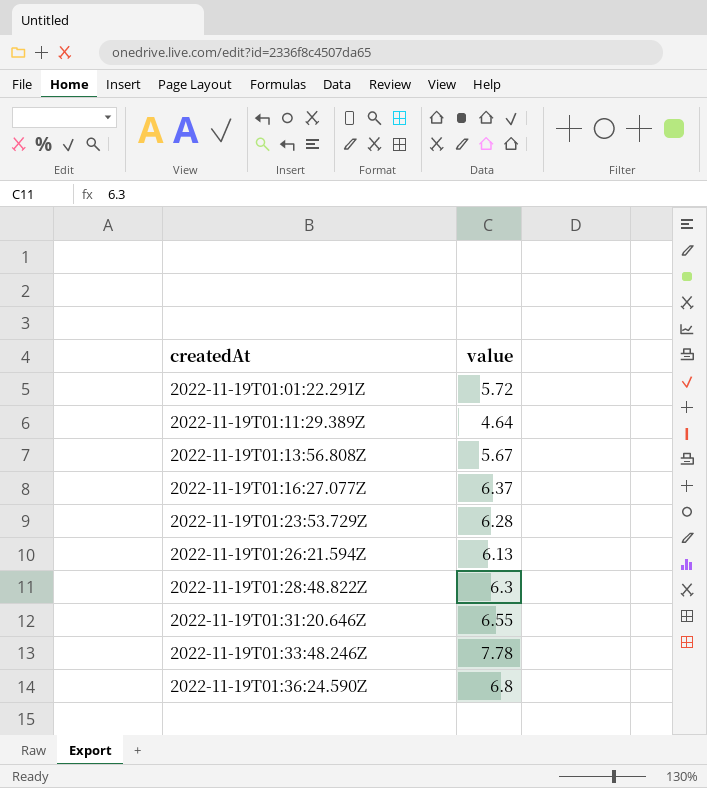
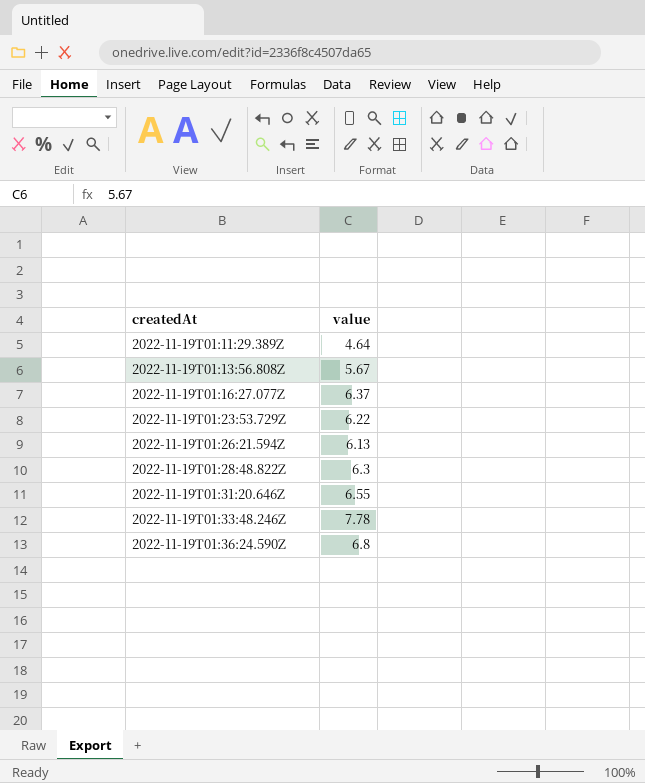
row 2022-11-19T01:01:22.291Z: 5.72 -> none
2022-11-19T01:23:53.729Z | value: 6.28 -> 6.22

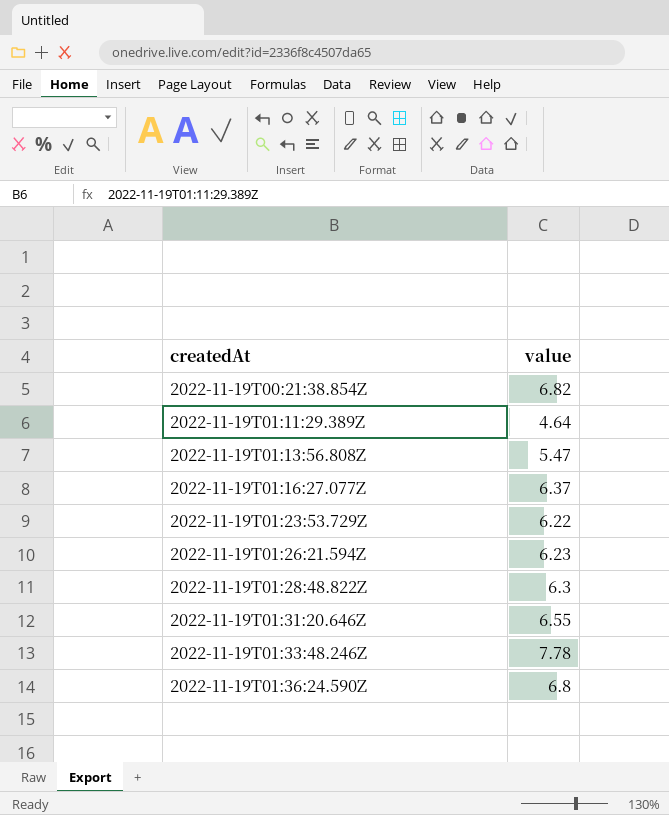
row 2022-11-19T00:21:38.854Z: none -> 6.82
2022-11-19T01:13:56.808Z | value: 5.67 -> 5.47
2022-11-19T01:26:21.594Z | value: 6.13 -> 6.23

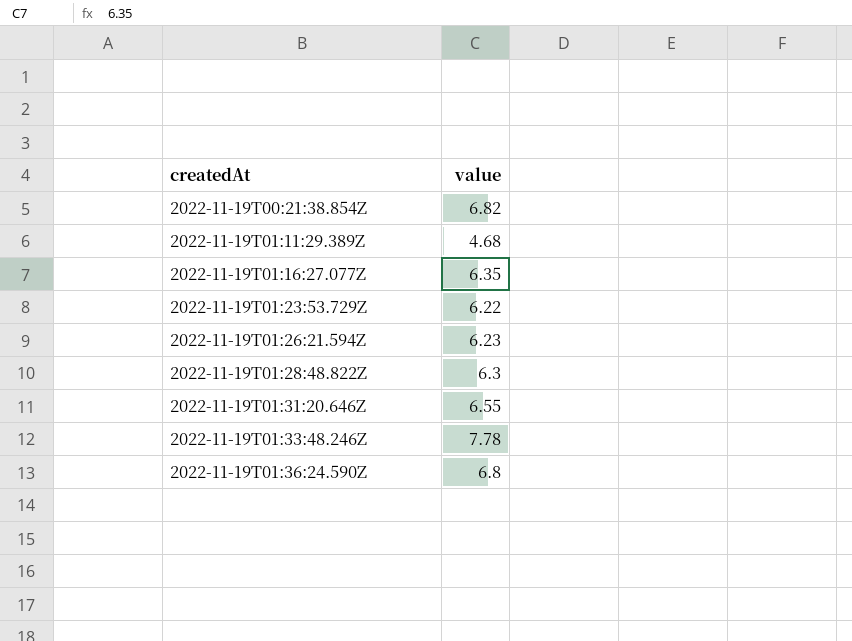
row 2022-11-19T01:13:56.808Z: 5.47 -> none
2022-11-19T01:11:29.389Z | value: 4.64 -> 4.68
2022-11-19T01:16:27.077Z | value: 6.37 -> 6.35

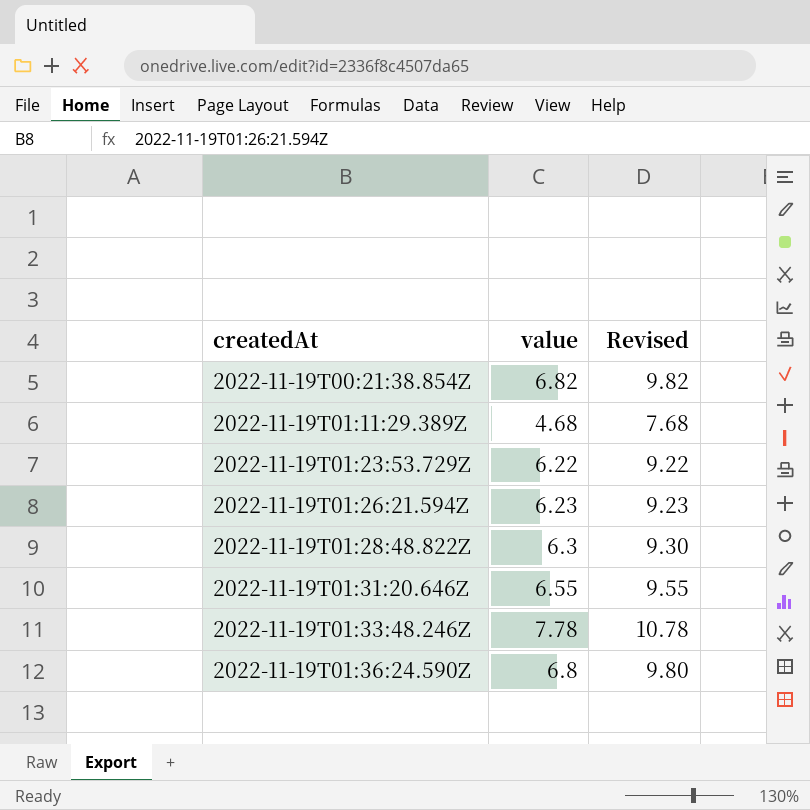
column Revised | formula: none -> [value] + 3
row 2022-11-19T01:16:27.077Z: 6.35 -> none

